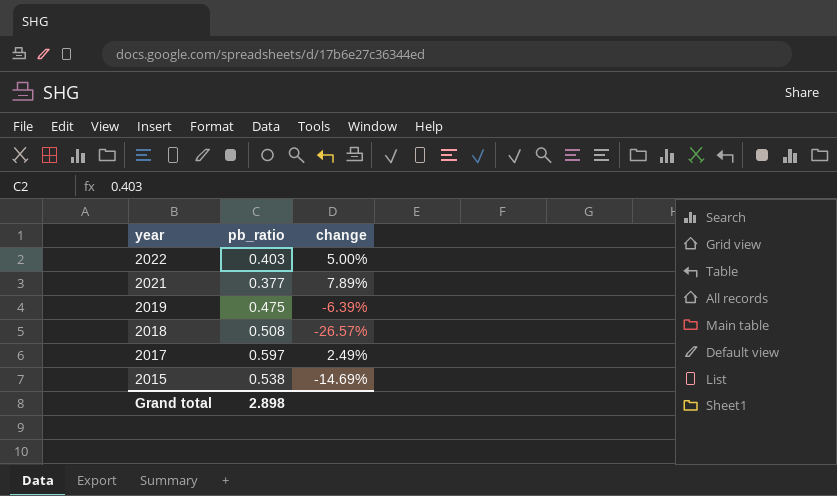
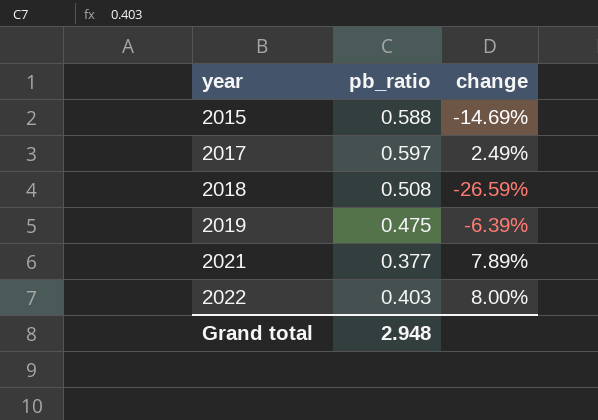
row order: year descending -> year ascending
2015 | pb_ratio: 0.538 -> 0.588
2018 | change: -26.57% -> -26.59%
2022 | change: 5.00% -> 8.00%
Grand total | pb_ratio: 2.898 -> 2.948

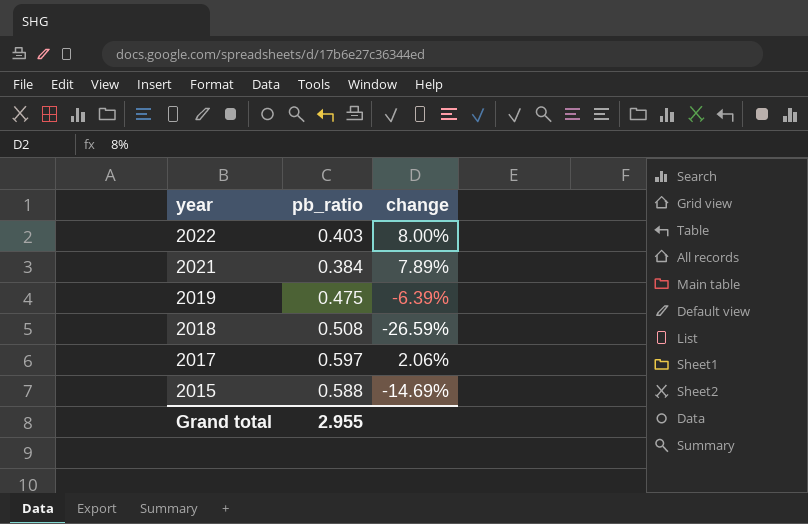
row order: year ascending -> year descending
2021 | pb_ratio: 0.377 -> 0.384
2017 | change: 2.49% -> 2.06%
Grand total | pb_ratio: 2.948 -> 2.955

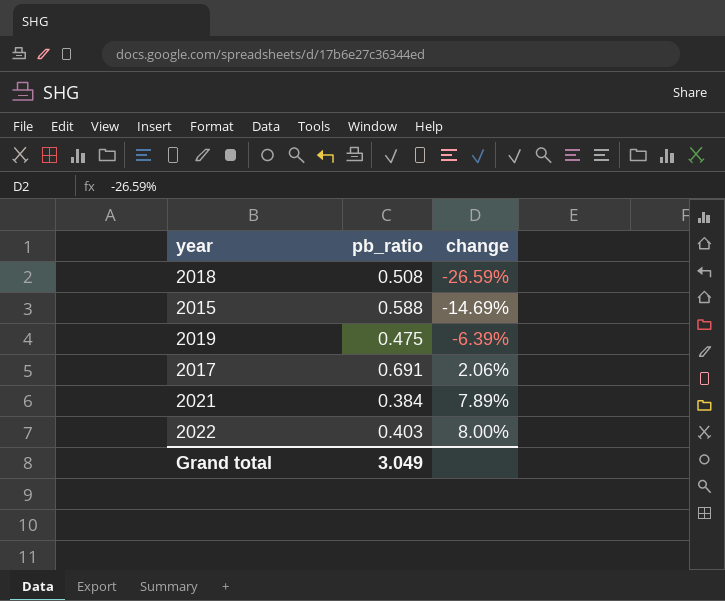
row order: year descending -> change ascending
2017 | pb_ratio: 0.597 -> 0.691
Grand total | pb_ratio: 2.955 -> 3.049

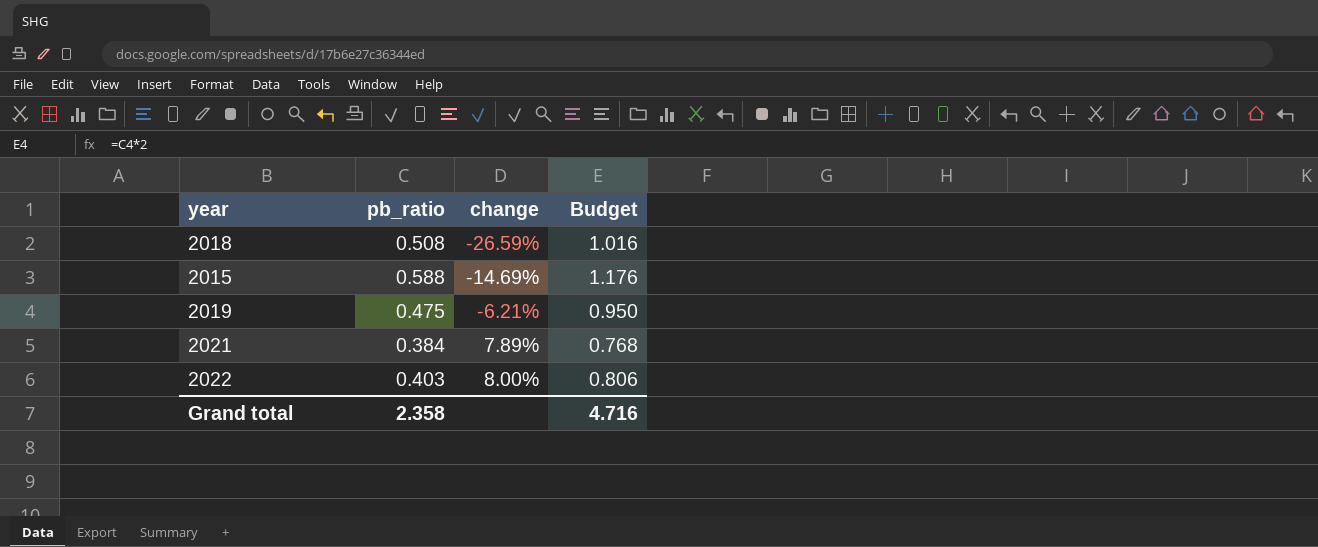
column Budget | formula: none -> [pb_ratio] * 2
row 2017: 0.691 | 2.06% -> none
2019 | change: -6.39% -> -6.21%
Grand total | pb_ratio: 3.049 -> 2.358

